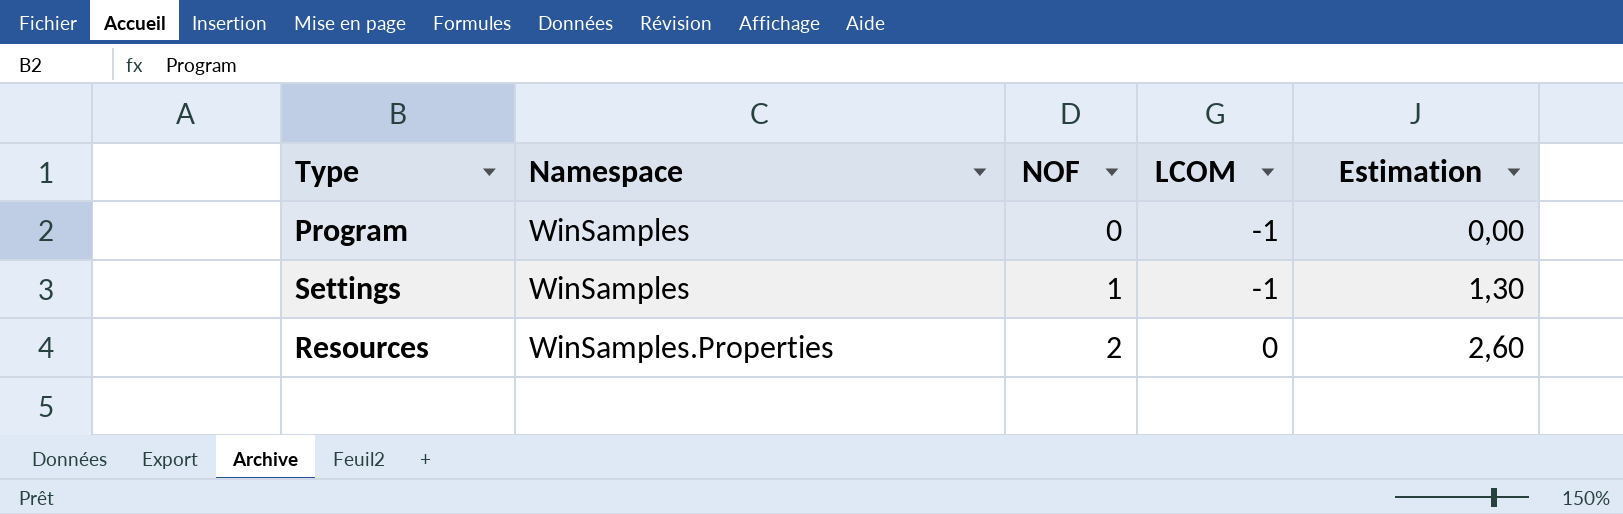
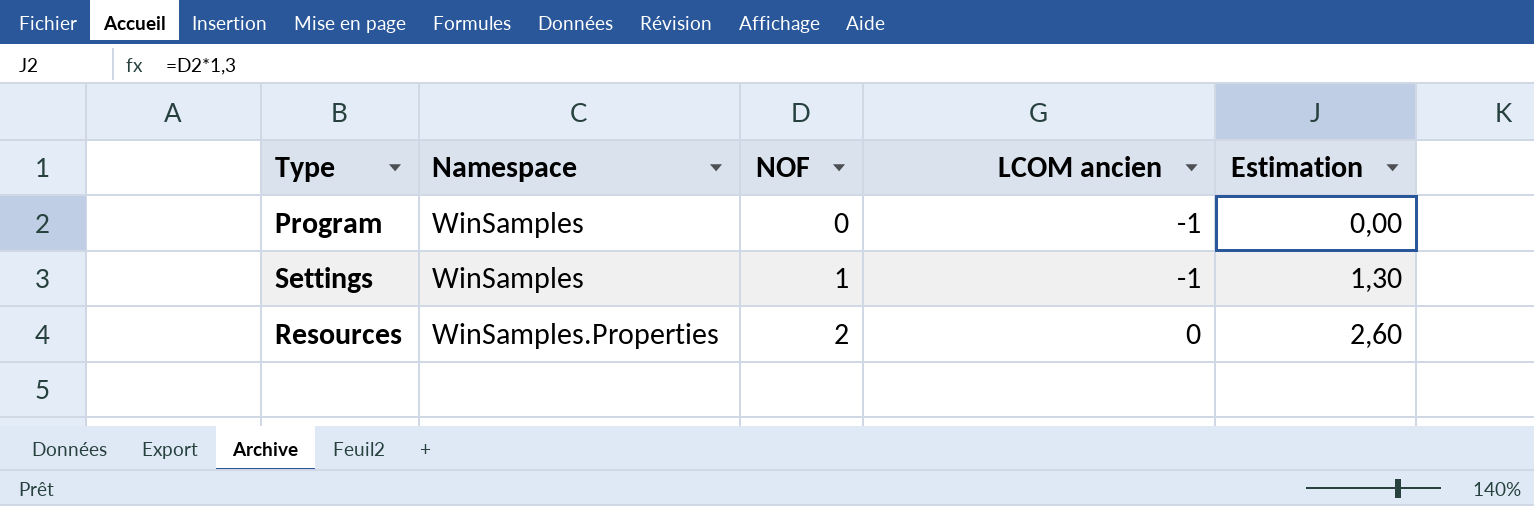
column name: LCOM -> LCOM ancien

